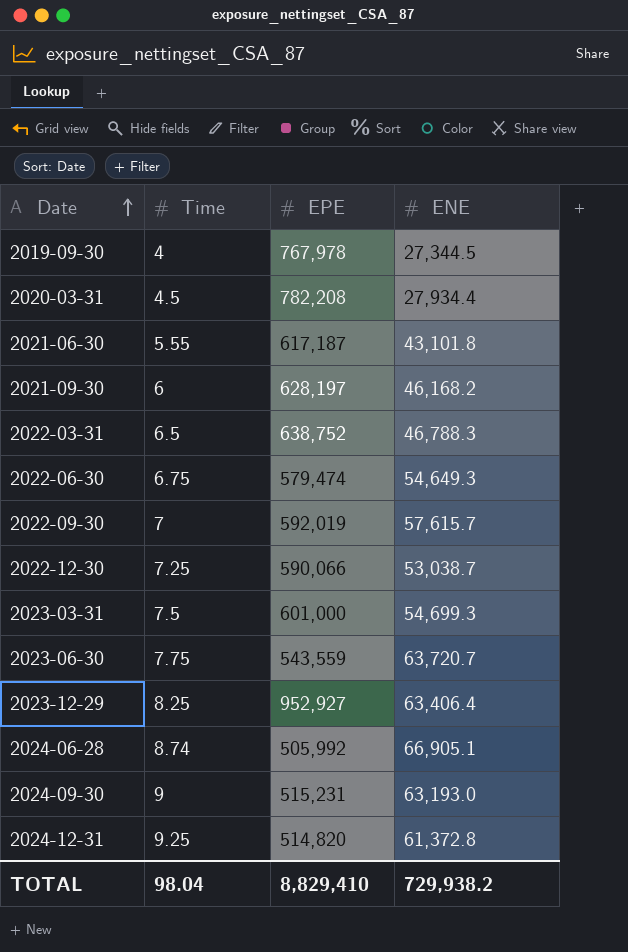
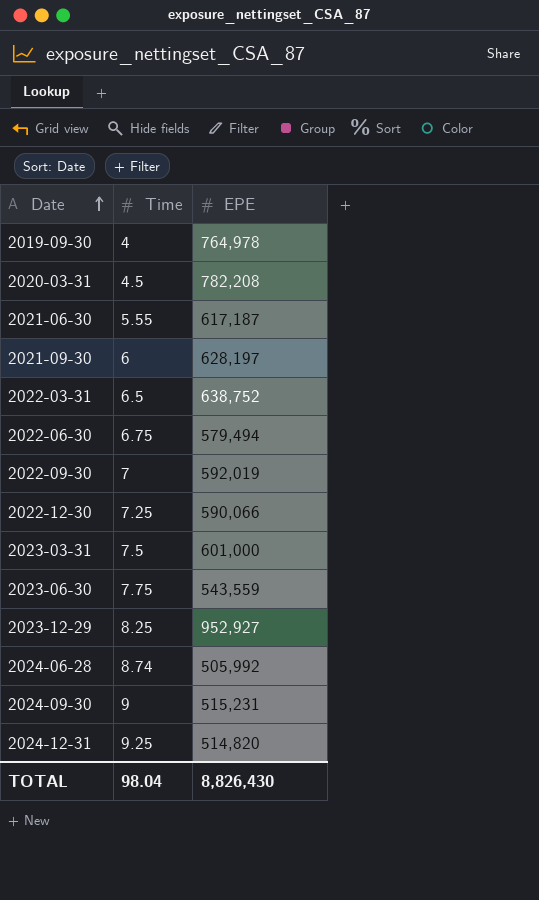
column ENE | position: 4 -> none
2019-09-30 | EPE: 767,978 -> 764,978
2022-06-30 | EPE: 579,474 -> 579,494
TOTAL | EPE: 8,829,410 -> 8,826,430

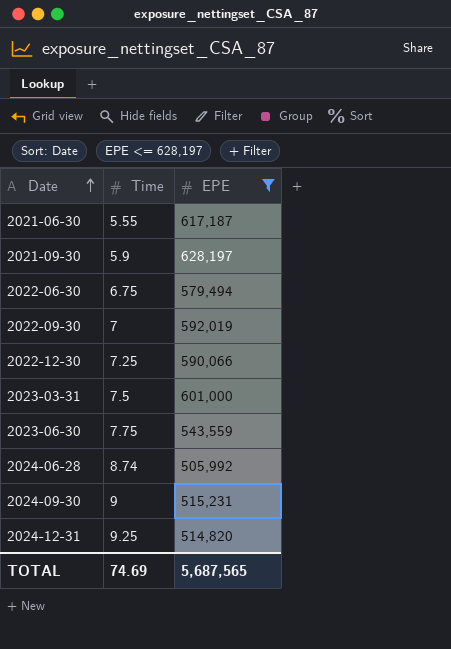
filter: none -> EPE <= 628,197
2021-09-30 | Time: 6 -> 5.9
TOTAL | Time: 98.04 -> 74.69
TOTAL | EPE: 8,826,430 -> 5,687,565

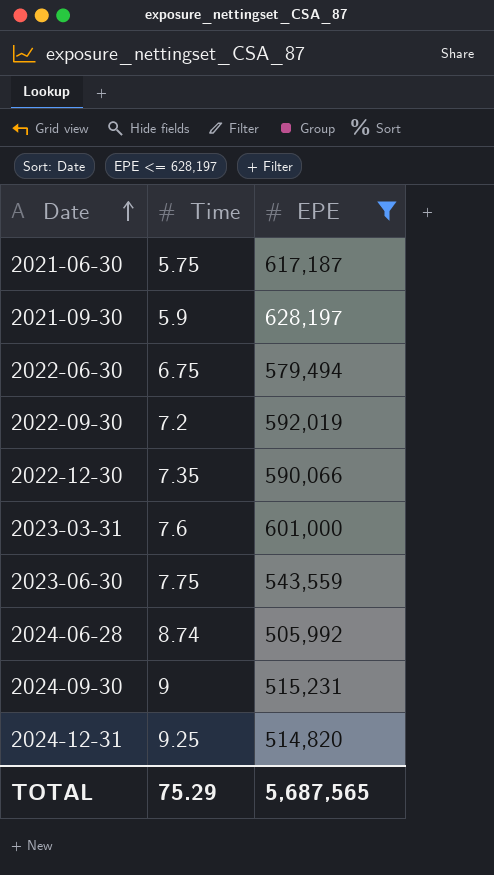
2021-06-30 | Time: 5.55 -> 5.75
2022-09-30 | Time: 7 -> 7.2
2022-12-30 | Time: 7.25 -> 7.35
2023-03-31 | Time: 7.5 -> 7.6
TOTAL | Time: 74.69 -> 75.29

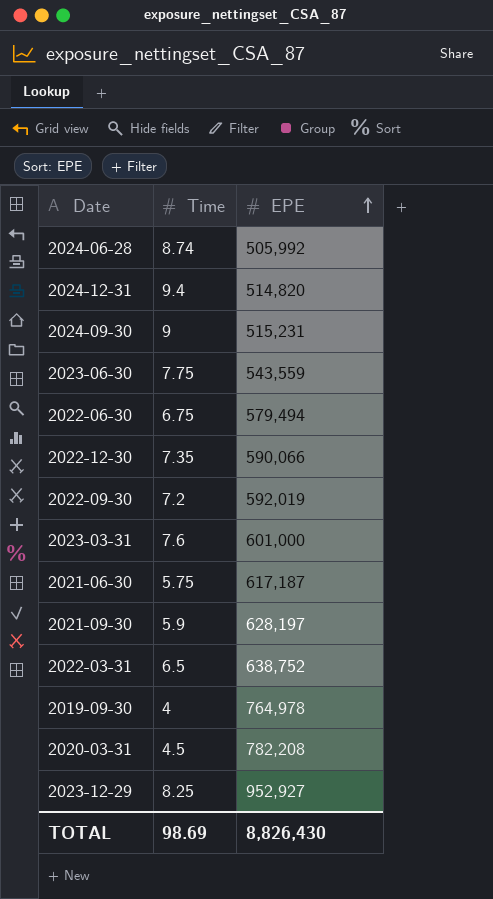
filter: EPE <= 628,197 -> none
row order: Date ascending -> EPE ascending
2024-12-31 | Time: 9.25 -> 9.4
TOTAL | Time: 75.29 -> 98.69
TOTAL | EPE: 5,687,565 -> 8,826,430

